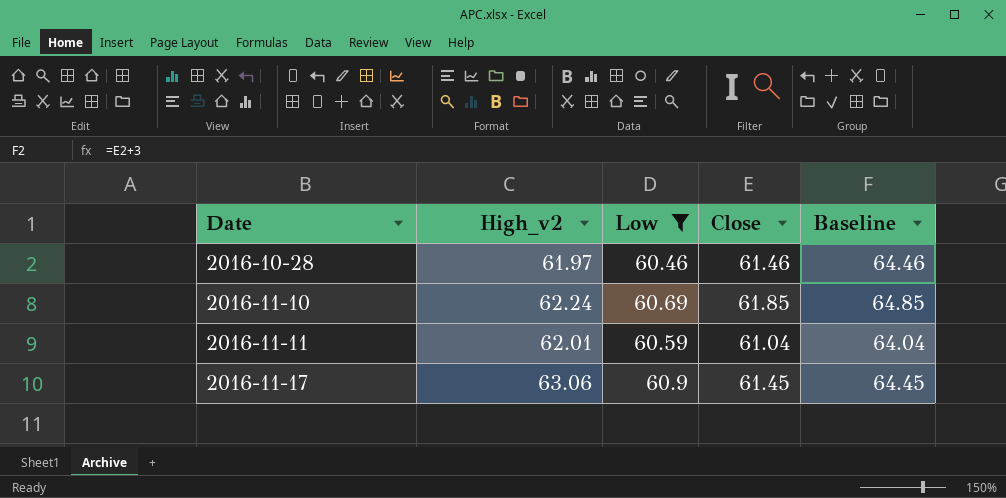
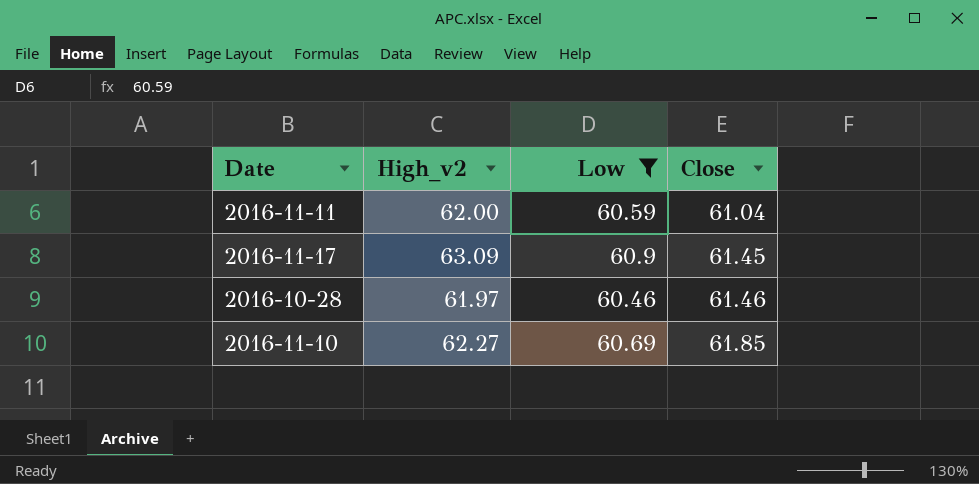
row order: Date ascending -> Close ascending
column Baseline | formula: [Close] + 3 -> none
2016-11-11 | High_v2: 62.01 -> 62.00
2016-11-17 | High_v2: 63.06 -> 63.09
2016-11-10 | High_v2: 62.24 -> 62.27

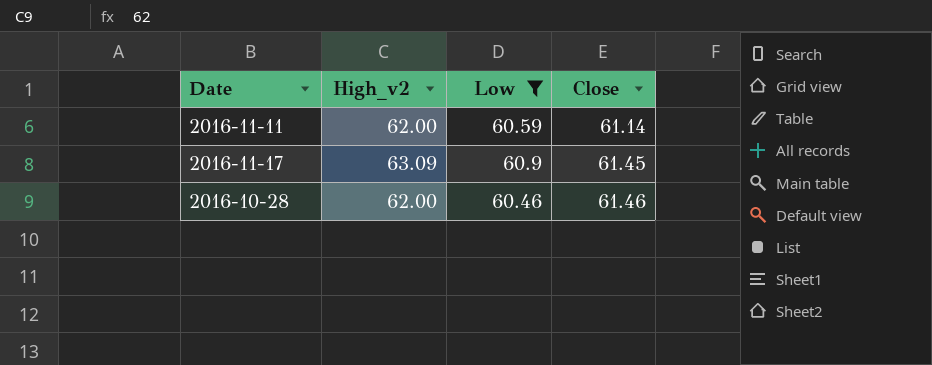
row 2016-11-10: 62.27 | 60.69 | 61.85 -> none
2016-11-11 | Close: 61.04 -> 61.14
2016-10-28 | High_v2: 61.97 -> 62.00

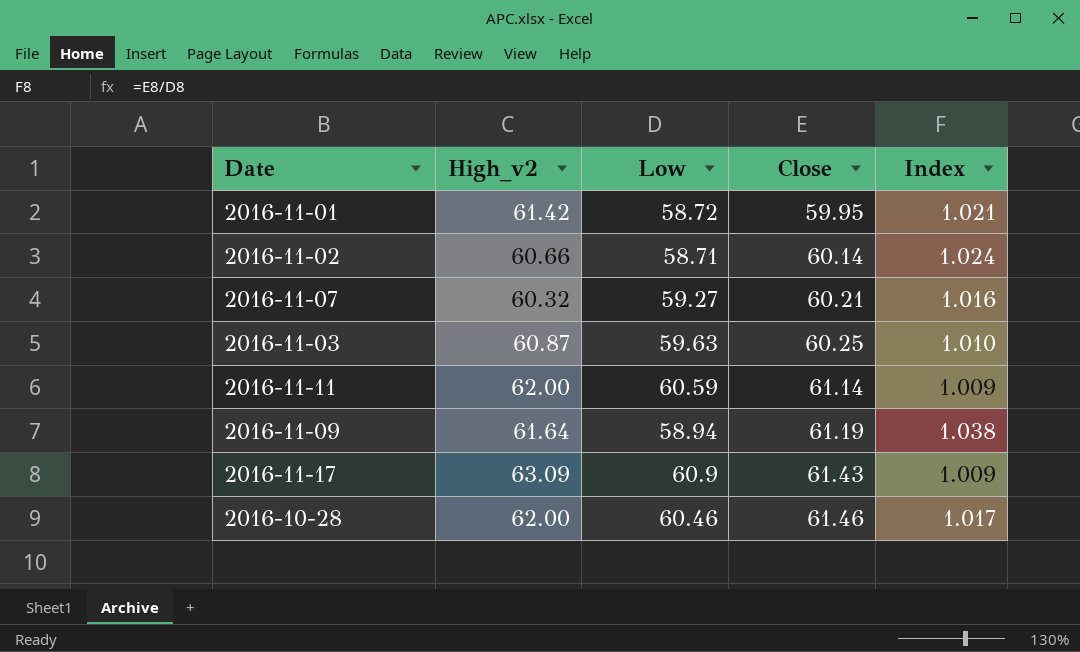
filter: Low >= 60.46 -> none
column Index | formula: none -> [Close] / [Low]
2016-11-17 | Close: 61.45 -> 61.43

